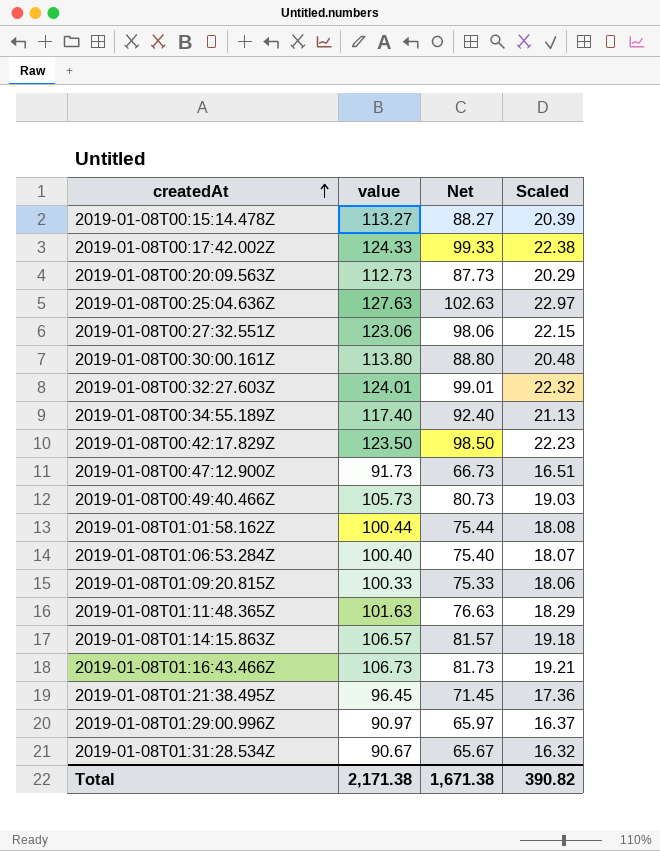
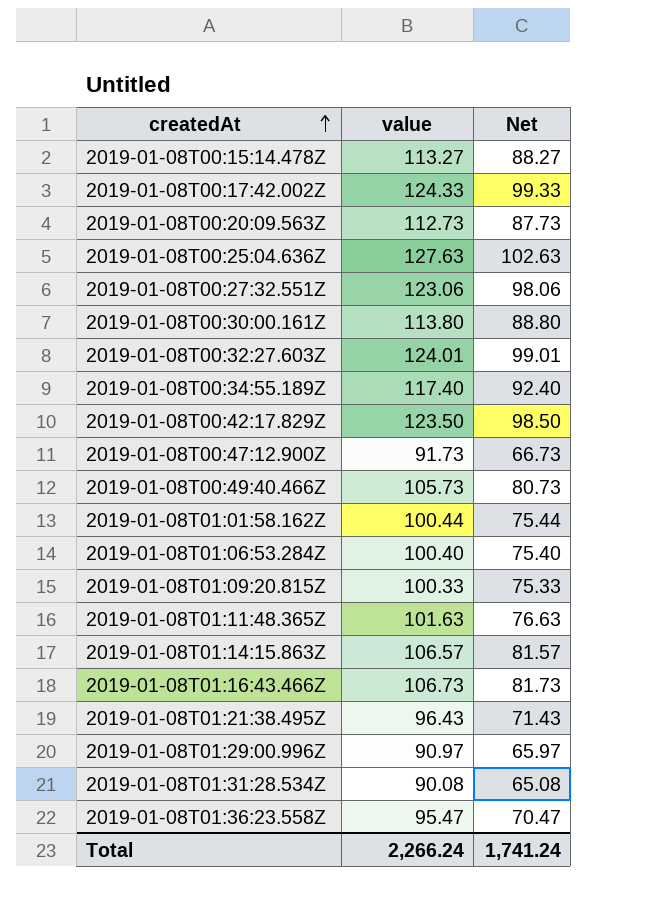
column Scaled | formula: [value] * 0.18 -> none
2019-01-08T01:21:38.495Z | value: 96.45 -> 96.43
2019-01-08T01:21:38.495Z | Net: 71.45 -> 71.43
2019-01-08T01:31:28.534Z | value: 90.67 -> 90.08
2019-01-08T01:31:28.534Z | Net: 65.67 -> 65.08
row 2019-01-08T01:36:23.558Z: none -> 95.47 | 70.47
Total | value: 2,171.38 -> 2,266.24
Total | Net: 1,671.38 -> 1,741.24

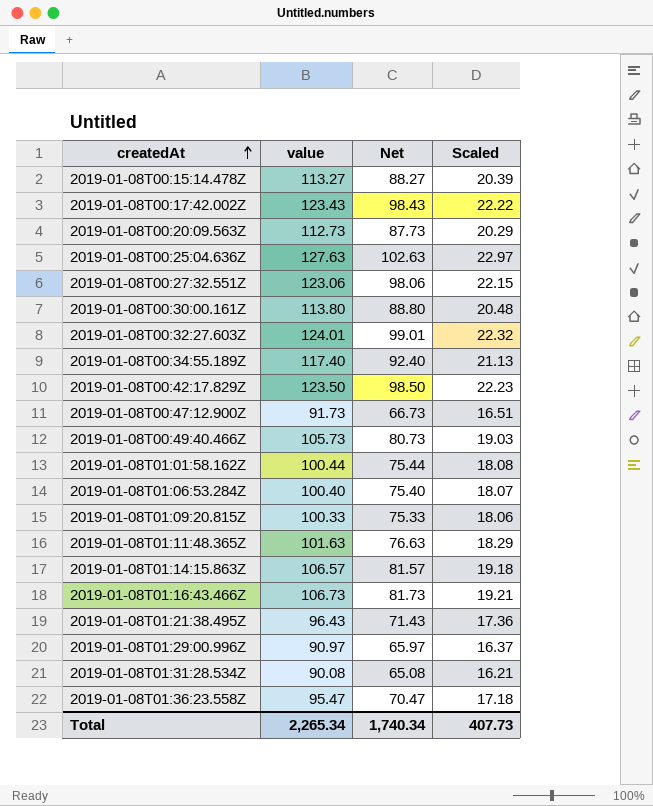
column Scaled | formula: none -> [value] * 0.18
2019-01-08T00:17:42.002Z | value: 124.33 -> 123.43
2019-01-08T00:17:42.002Z | Net: 99.33 -> 98.43
Total | value: 2,266.24 -> 2,265.34
Total | Net: 1,741.24 -> 1,740.34

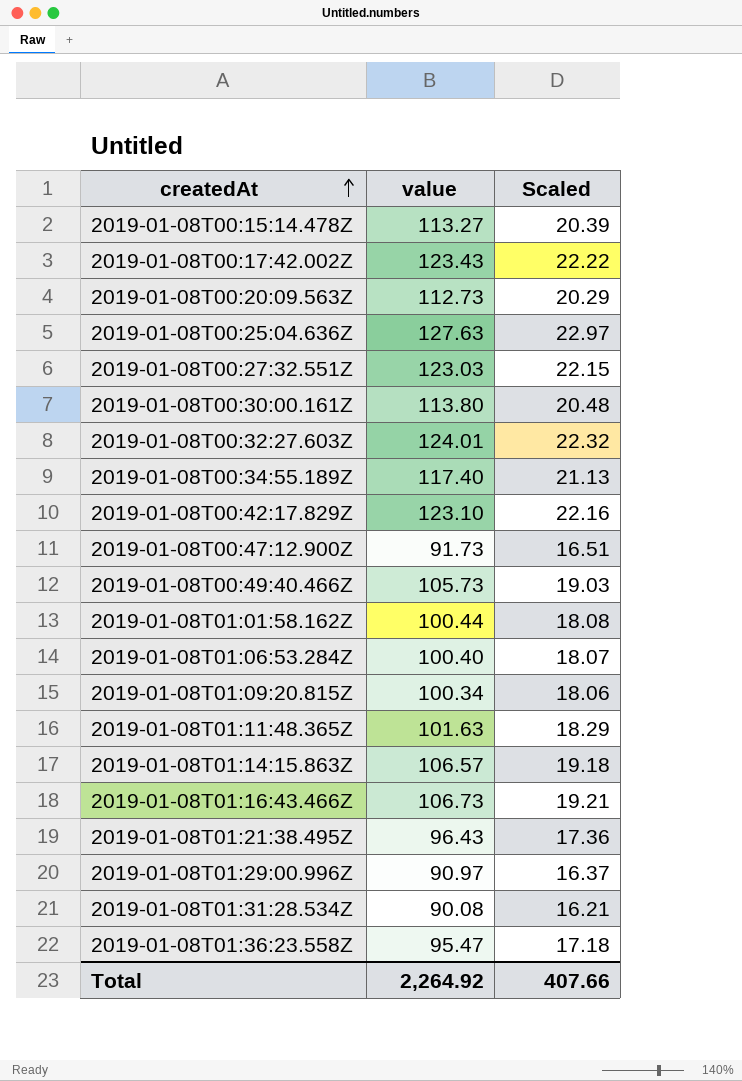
column Net | formula: [value] - 25 -> none
2019-01-08T00:27:32.551Z | value: 123.06 -> 123.03
2019-01-08T00:42:17.829Z | value: 123.50 -> 123.10
2019-01-08T00:42:17.829Z | Scaled: 22.23 -> 22.16
2019-01-08T01:09:20.815Z | value: 100.33 -> 100.34
Total | value: 2,265.34 -> 2,264.92
Total | Scaled: 407.73 -> 407.66

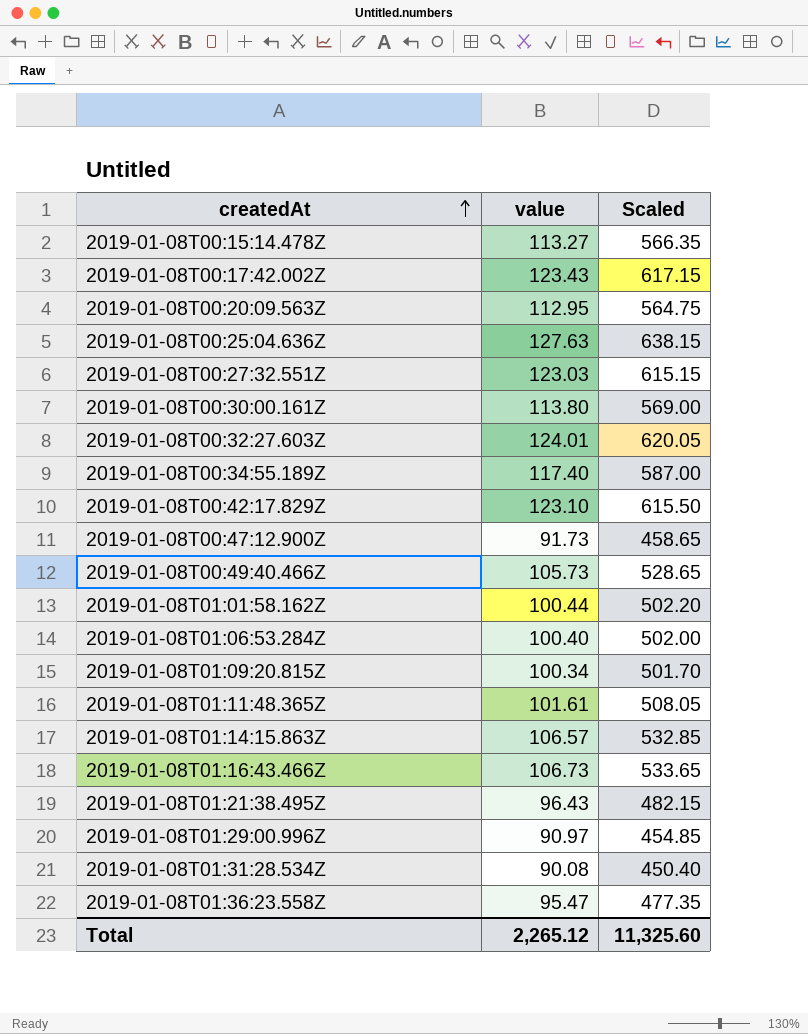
column Scaled | formula: [value] * 0.18 -> [value] * 5
2019-01-08T00:20:09.563Z | value: 112.73 -> 112.95
2019-01-08T01:11:48.365Z | value: 101.63 -> 101.61
Total | value: 2,264.92 -> 2,265.12
Total | Scaled: 407.66 -> 11,325.60

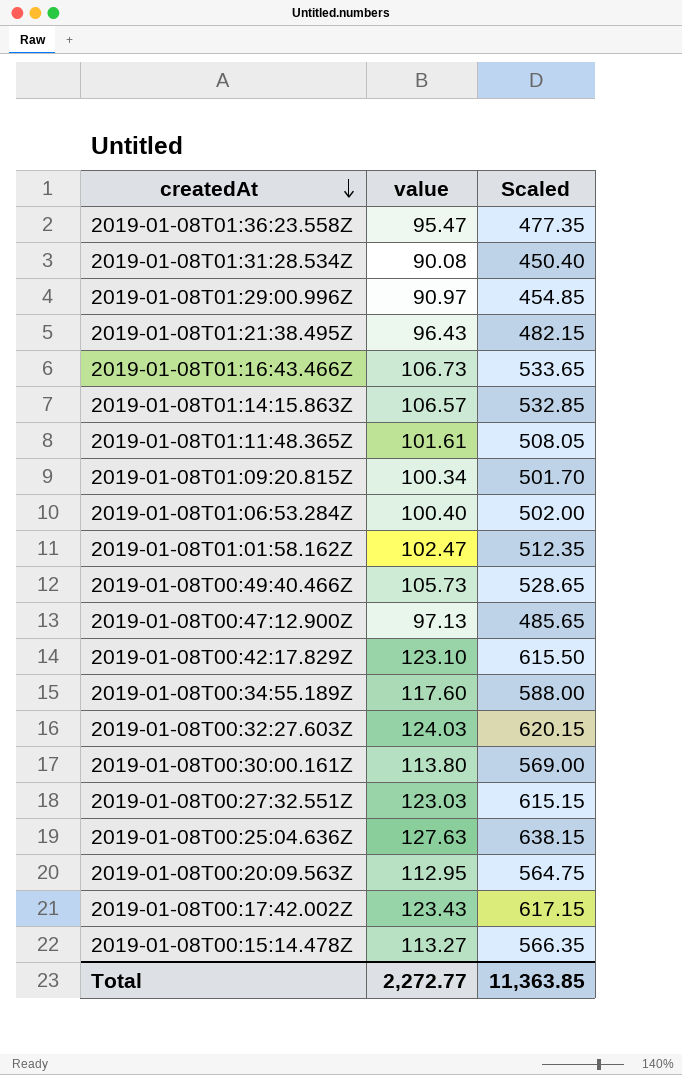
row order: createdAt ascending -> createdAt descending
2019-01-08T01:01:58.162Z | value: 100.44 -> 102.47
2019-01-08T01:01:58.162Z | Scaled: 502.20 -> 512.35
2019-01-08T00:47:12.900Z | value: 91.73 -> 97.13
2019-01-08T00:47:12.900Z | Scaled: 458.65 -> 485.65
2019-01-08T00:34:55.189Z | value: 117.40 -> 117.60
2019-01-08T00:34:55.189Z | Scaled: 587.00 -> 588.00
2019-01-08T00:32:27.603Z | value: 124.01 -> 124.03
2019-01-08T00:32:27.603Z | Scaled: 620.05 -> 620.15
Total | value: 2,265.12 -> 2,272.77
Total | Scaled: 11,325.60 -> 11,363.85

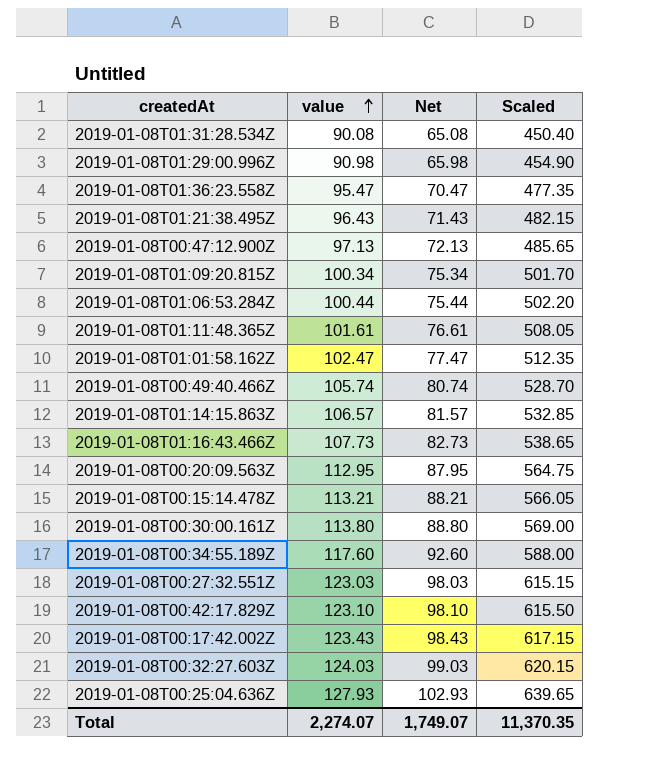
row order: createdAt descending -> value ascending
column Net | formula: none -> [value] - 25
2019-01-08T01:29:00.996Z | value: 90.97 -> 90.98
2019-01-08T01:29:00.996Z | Scaled: 454.85 -> 454.90
2019-01-08T01:06:53.284Z | value: 100.40 -> 100.44
2019-01-08T01:06:53.284Z | Scaled: 502.00 -> 502.20
2019-01-08T00:49:40.466Z | value: 105.73 -> 105.74
2019-01-08T00:49:40.466Z | Scaled: 528.65 -> 528.70
2019-01-08T01:16:43.466Z | value: 106.73 -> 107.73
2019-01-08T01:16:43.466Z | Scaled: 533.65 -> 538.65
2019-01-08T00:15:14.478Z | value: 113.27 -> 113.21
2019-01-08T00:15:14.478Z | Scaled: 566.35 -> 566.05
2019-01-08T00:25:04.636Z | value: 127.63 -> 127.93
2019-01-08T00:25:04.636Z | Scaled: 638.15 -> 639.65
Total | value: 2,272.77 -> 2,274.07
Total | Scaled: 11,363.85 -> 11,370.35

